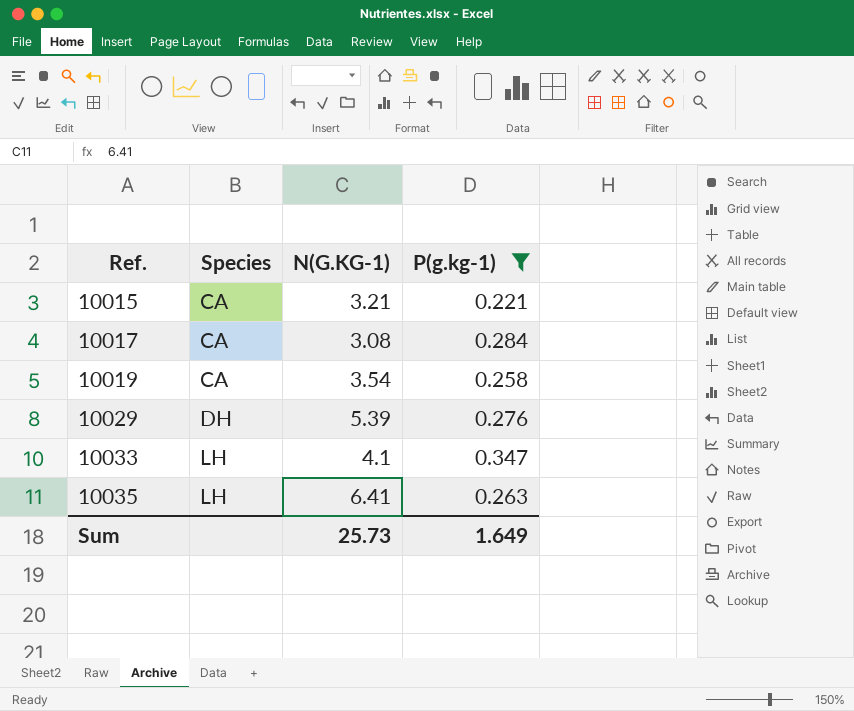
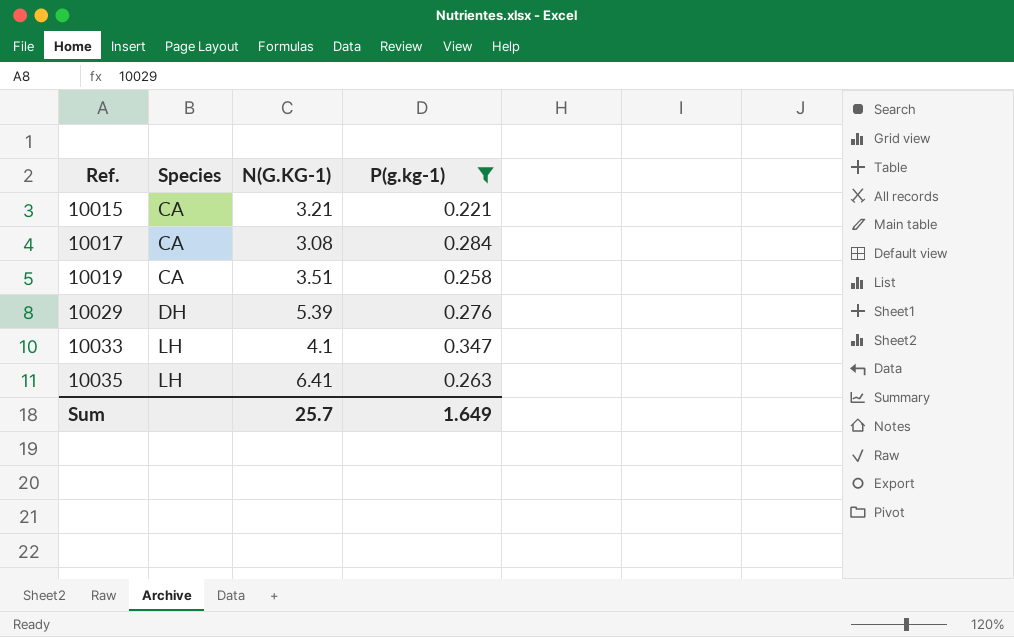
10019 | N(G.KG-1): 3.54 -> 3.51
Sum | N(G.KG-1): 25.73 -> 25.7

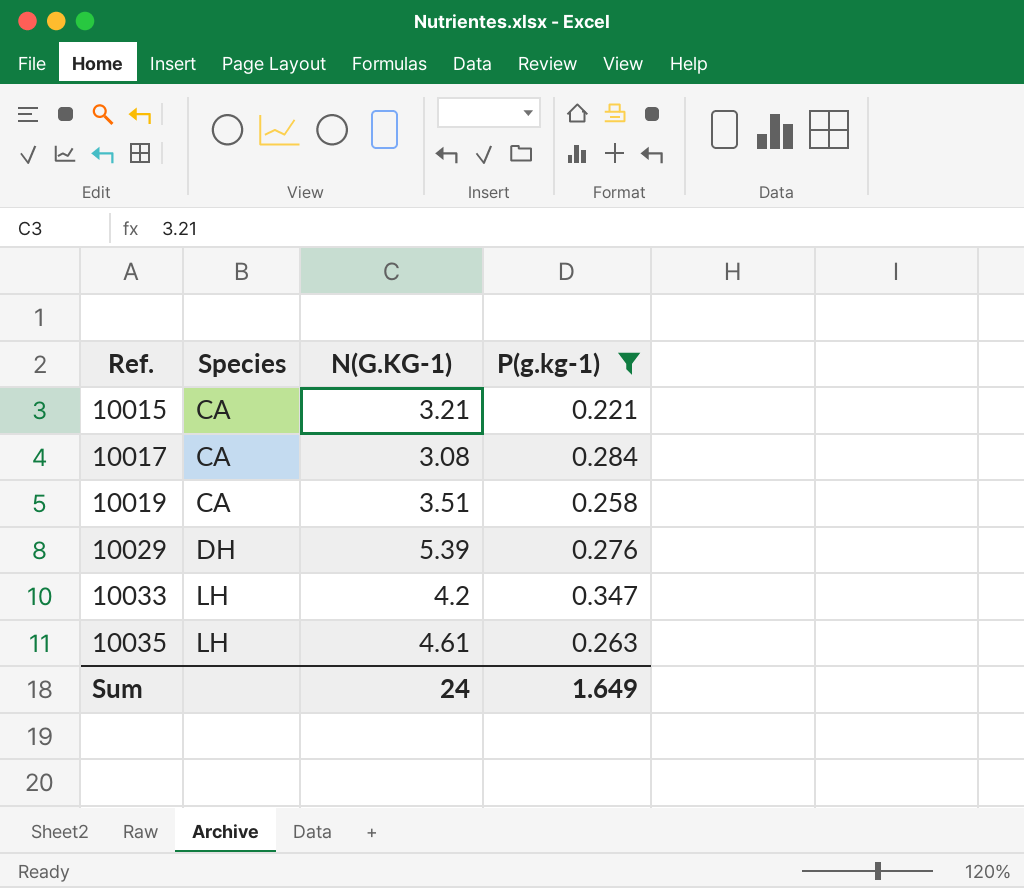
10033 | N(G.KG-1): 4.1 -> 4.2
10035 | N(G.KG-1): 6.41 -> 4.61
Sum | N(G.KG-1): 25.7 -> 24

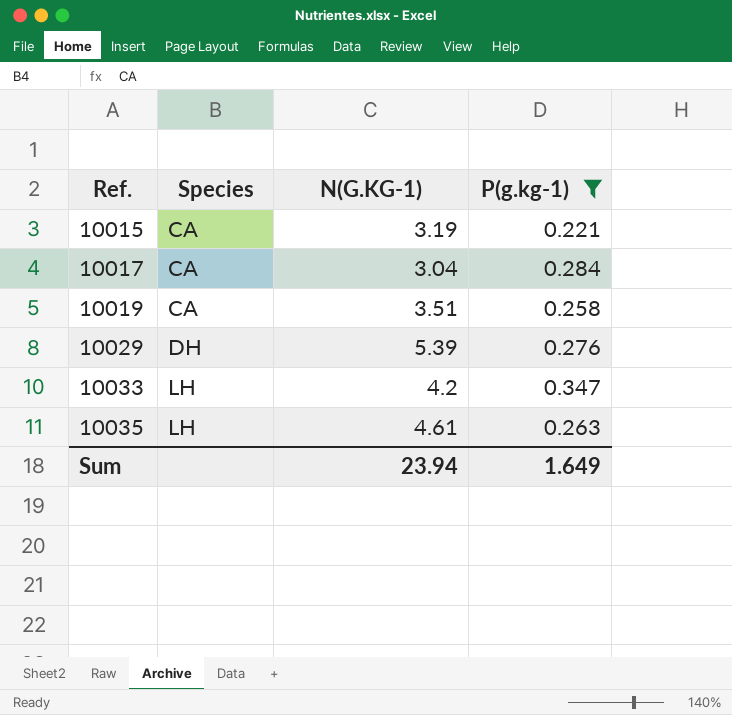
10015 | N(G.KG-1): 3.21 -> 3.19
10017 | N(G.KG-1): 3.08 -> 3.04
Sum | N(G.KG-1): 24 -> 23.94

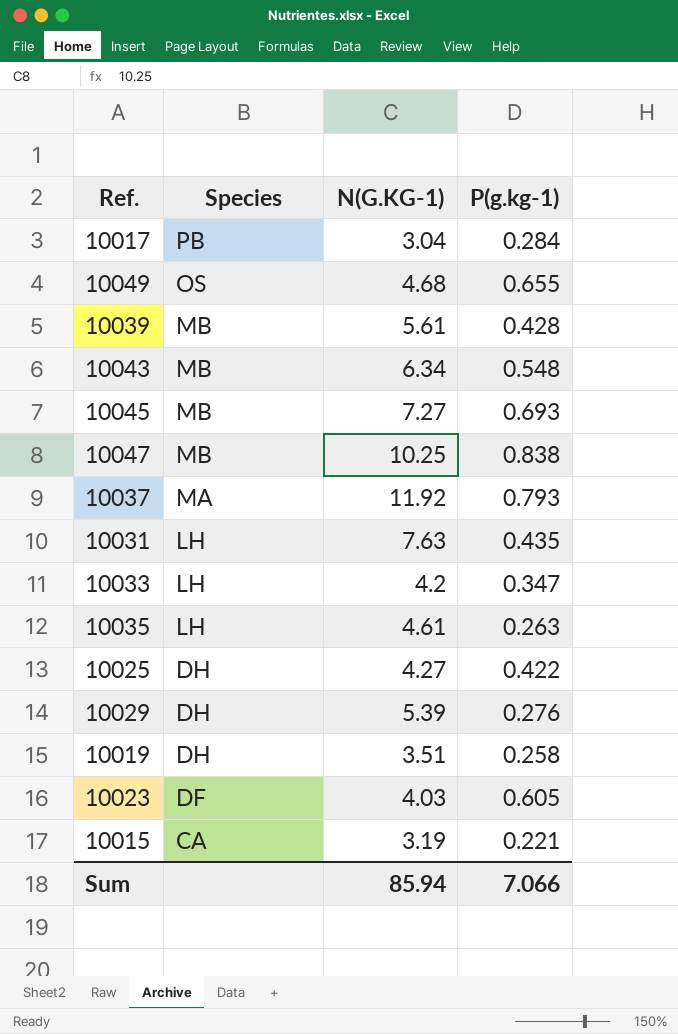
filter: P(g.kg-1) <= 0.347 -> none
row order: Ref. ascending -> Species descending
10017 | Species: CA -> PB
10019 | Species: CA -> DH
Sum | N(G.KG-1): 23.94 -> 85.94
Sum | P(g.kg-1): 1.649 -> 7.066

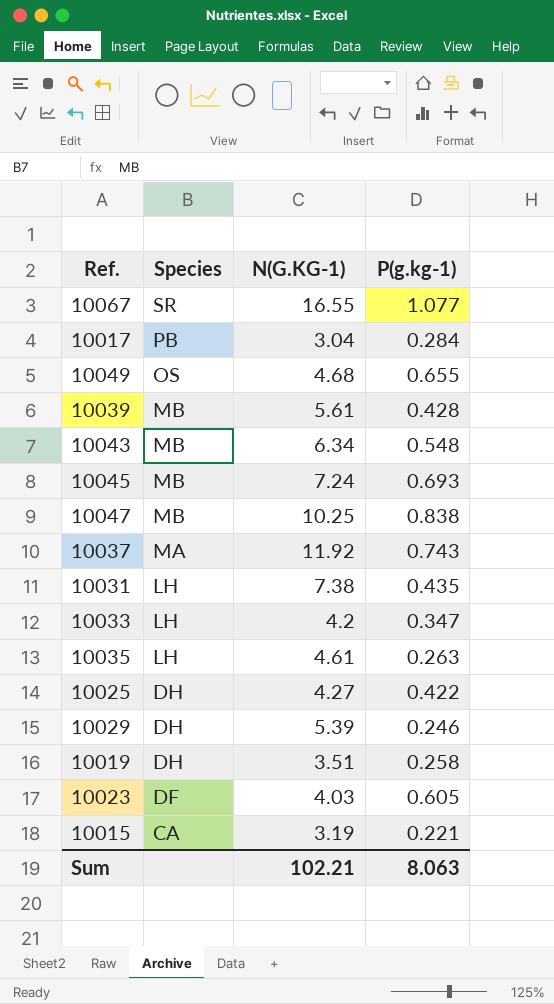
row 10067: none -> SR | 16.55 | 1.077
10045 | N(G.KG-1): 7.27 -> 7.24
10037 | P(g.kg-1): 0.793 -> 0.743
10031 | N(G.KG-1): 7.63 -> 7.38
10029 | P(g.kg-1): 0.276 -> 0.246
Sum | N(G.KG-1): 85.94 -> 102.21
Sum | P(g.kg-1): 7.066 -> 8.063

